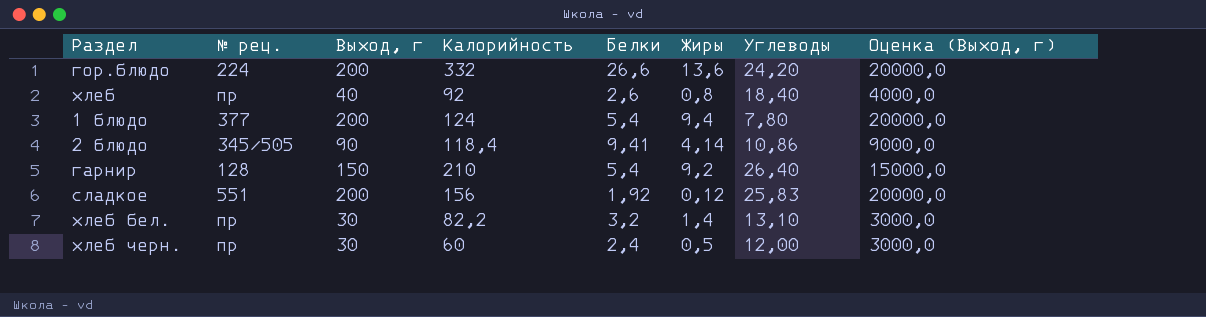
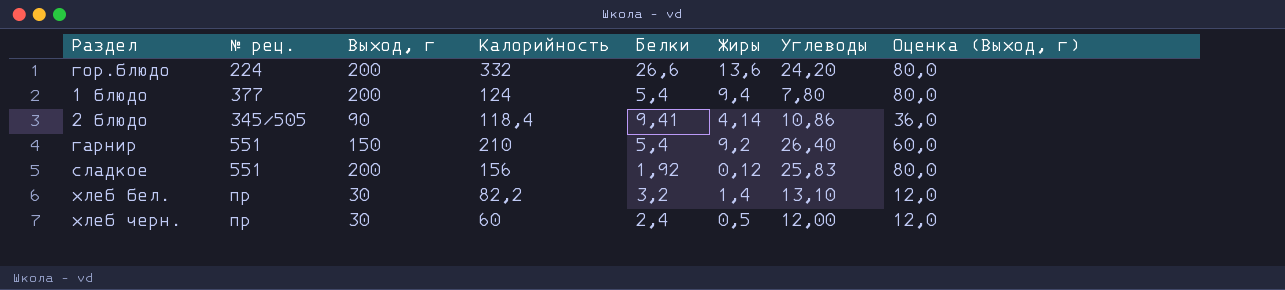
column Оценка (Выход, г) | formula: [Выход, г] * 100 -> [Выход, г] * 0,4
row хлеб: пр | 40 | 92 | 2,6 | 0,8 | 18,40 | 4000,0 -> none
гарнир | № рец.: 128 -> 551

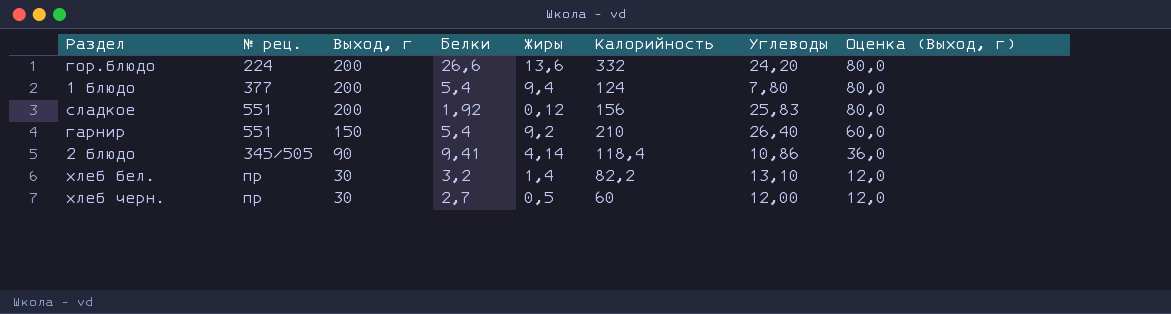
row order: none -> Выход, г descending
column Калорийность | position: 4 -> 6
хлеб черн. | Белки: 2,4 -> 2,7

